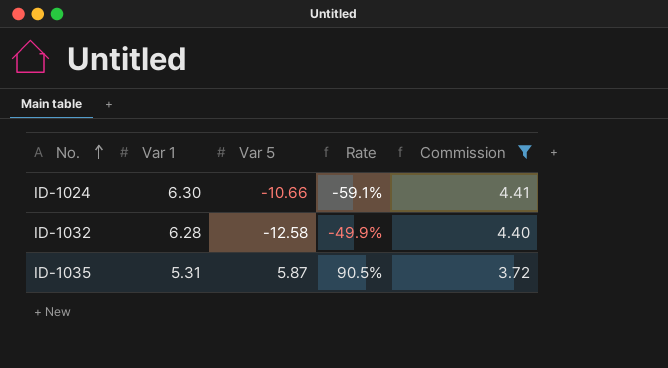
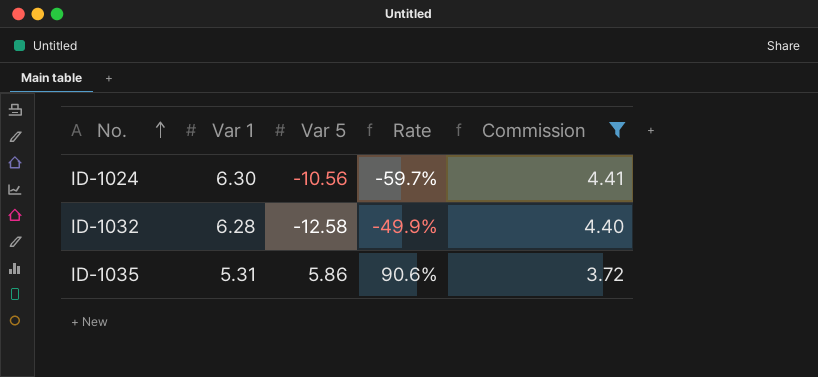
ID-1024 | Var 5: -10.66 -> -10.56
ID-1024 | Rate: -59.1% -> -59.7%
ID-1035 | Var 5: 5.87 -> 5.86
ID-1035 | Rate: 90.5% -> 90.6%

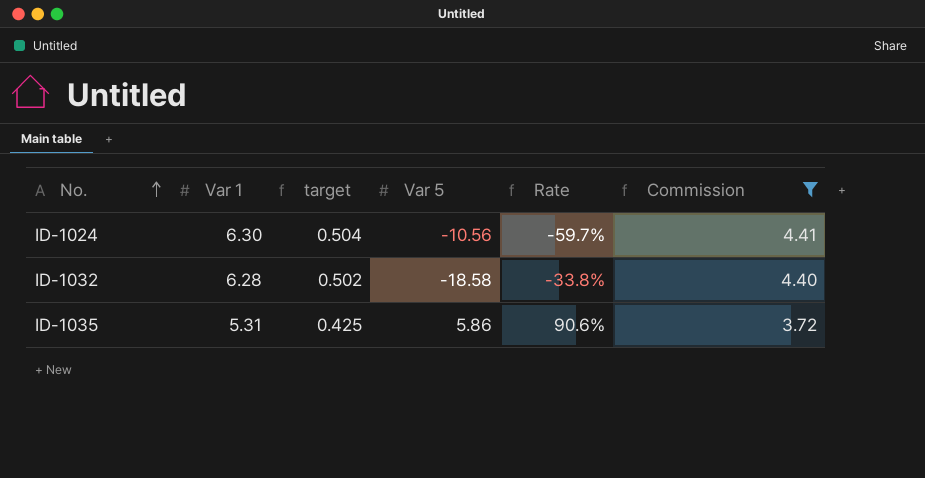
column target | formula: none -> [Var 1] * 0.08
ID-1032 | Var 5: -12.58 -> -18.58
ID-1032 | Rate: -49.9% -> -33.8%

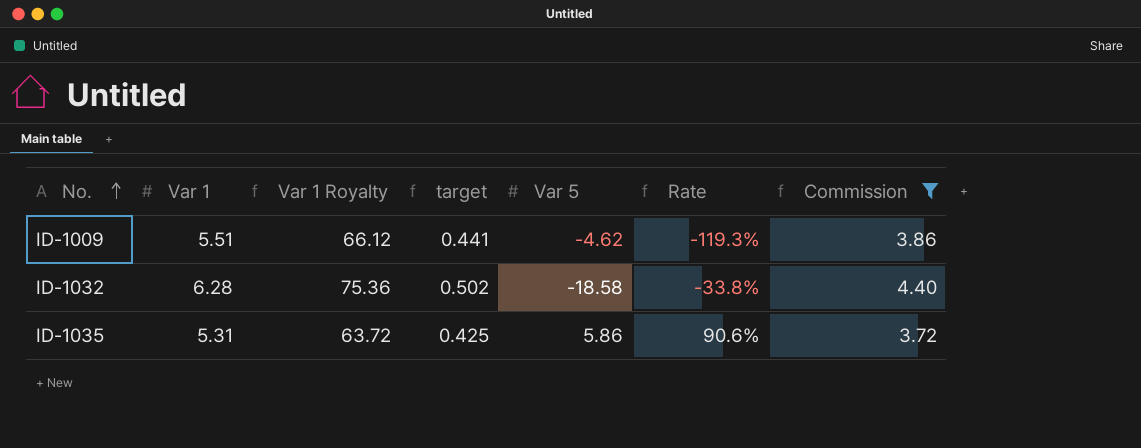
column Var 1 Royalty | formula: none -> [Var 1] * 12
row ID-1024: 6.30 | 0.504 | -10.56 | -59.7% | 4.41 -> none
row ID-1009: none -> 5.51 | 66.12 | 0.441 | -4.62 | -119.3% | 3.86

